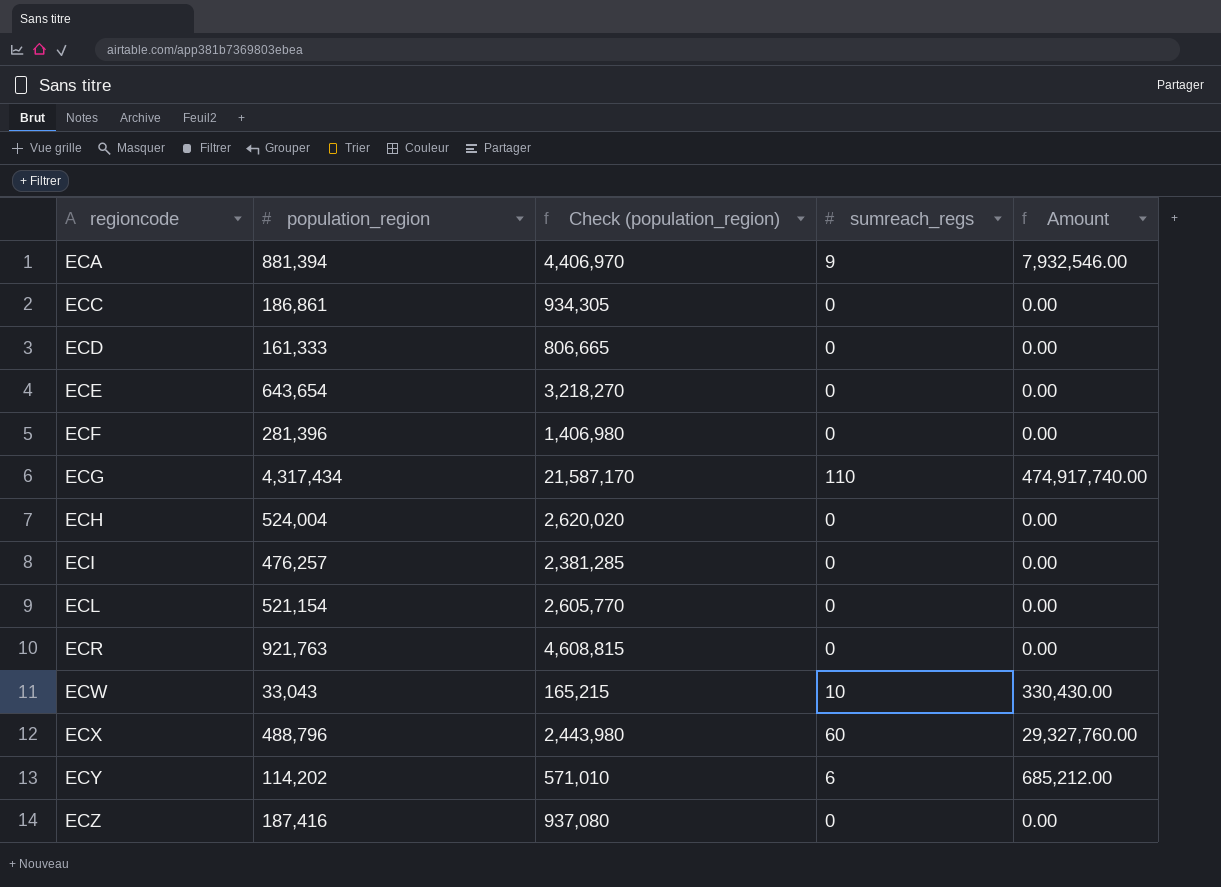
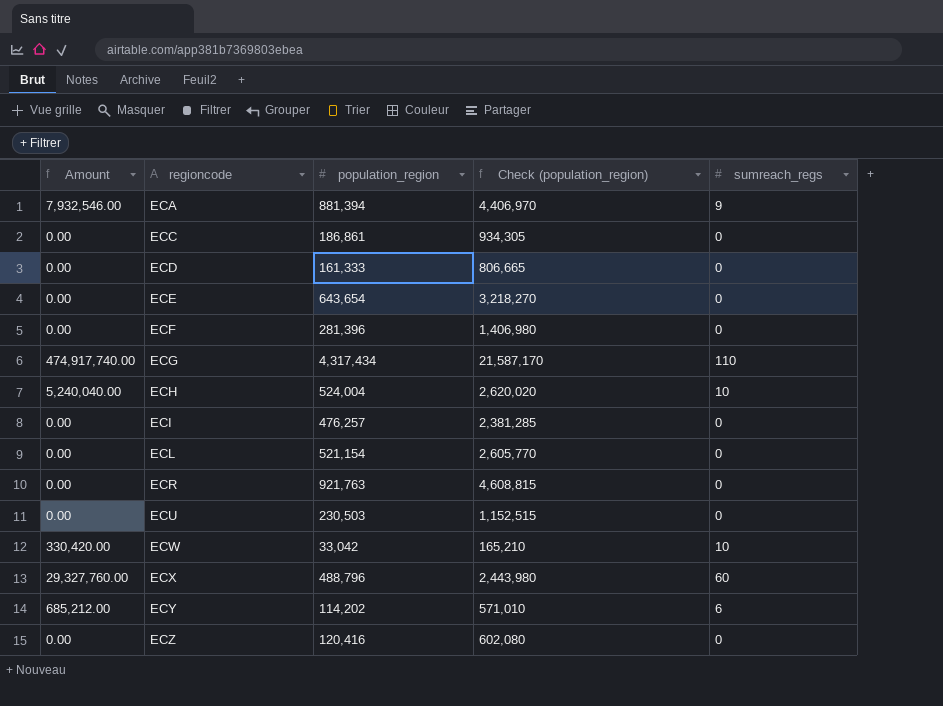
column Amount | position: 5 -> 1
ECH | Amount: 0.00 -> 5,240,040.00
ECH | sumreach_regs: 0 -> 10
row ECU: none -> 0.00 | 230,503 | 1,152,515 | 0
ECW | Amount: 330,430.00 -> 330,420.00
ECW | population_region: 33,043 -> 33,042
ECW | Check (population_region): 165,215 -> 165,210
ECZ | population_region: 187,416 -> 120,416
ECZ | Check (population_region): 937,080 -> 602,080

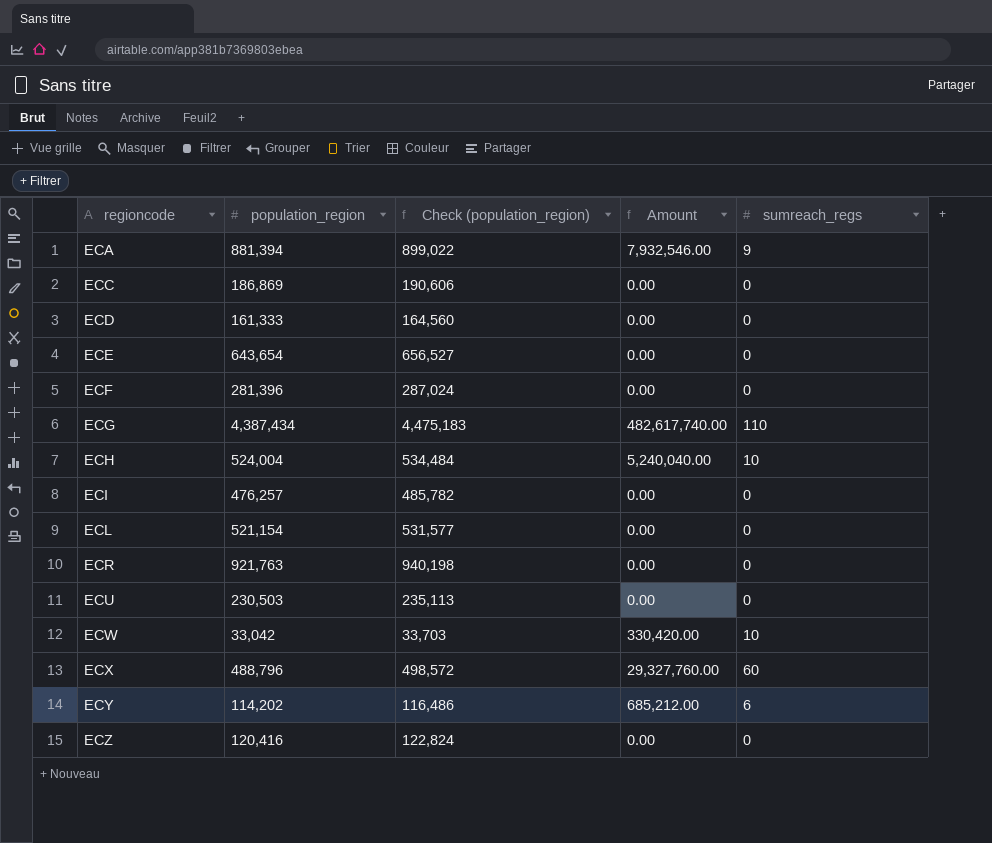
column Check (population_region) | formula: [population_region] * 5 -> [population_region] * 1.02
column Amount | position: 1 -> 4
ECC | population_region: 186,861 -> 186,869
ECG | population_region: 4,317,434 -> 4,387,434
ECG | Amount: 474,917,740.00 -> 482,617,740.00

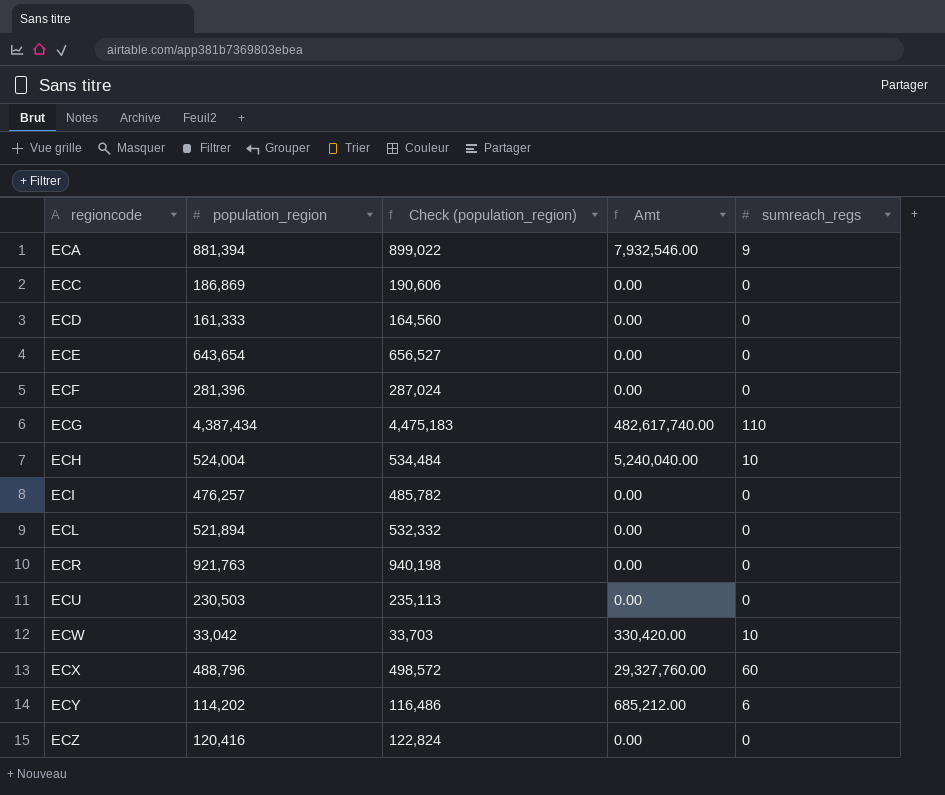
column name: Amount -> Amt
ECL | population_region: 521,154 -> 521,894
ECL | Check (population_region): 531,577 -> 532,332

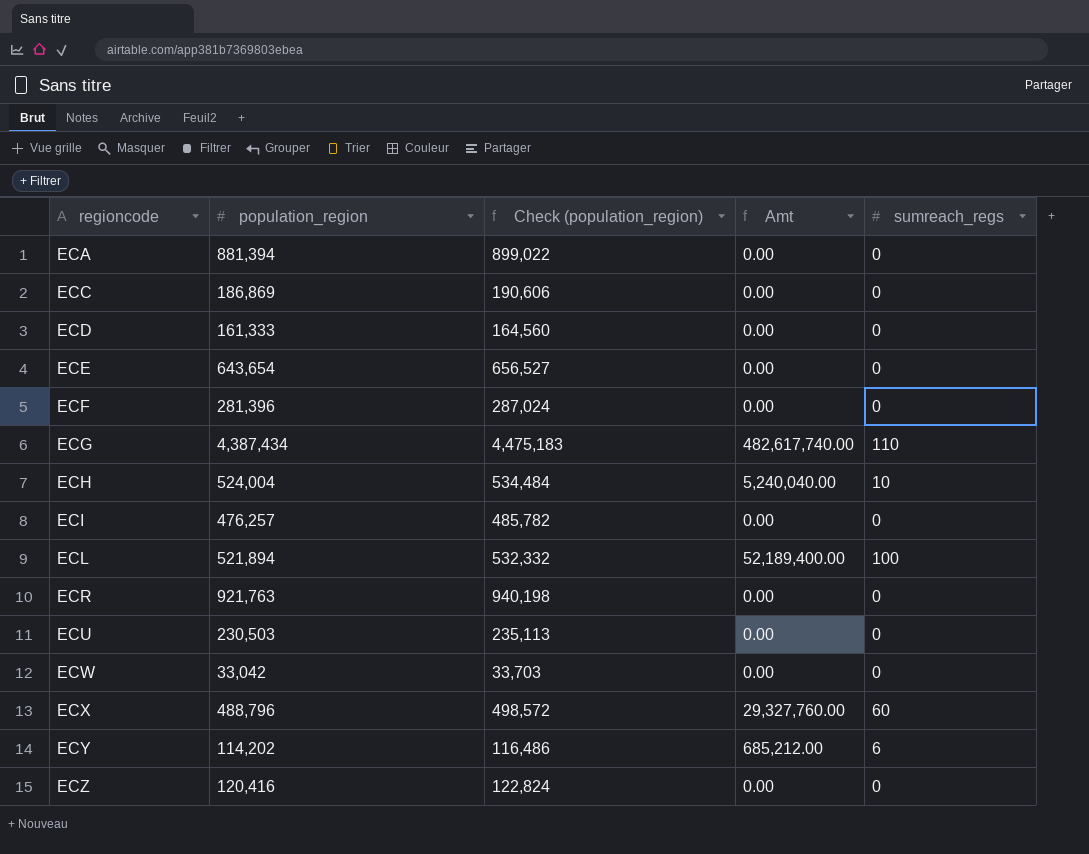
ECA | Amt: 7,932,546.00 -> 0.00
ECA | sumreach_regs: 9 -> 0
ECL | Amt: 0.00 -> 52,189,400.00
ECL | sumreach_regs: 0 -> 100
ECW | Amt: 330,420.00 -> 0.00
ECW | sumreach_regs: 10 -> 0

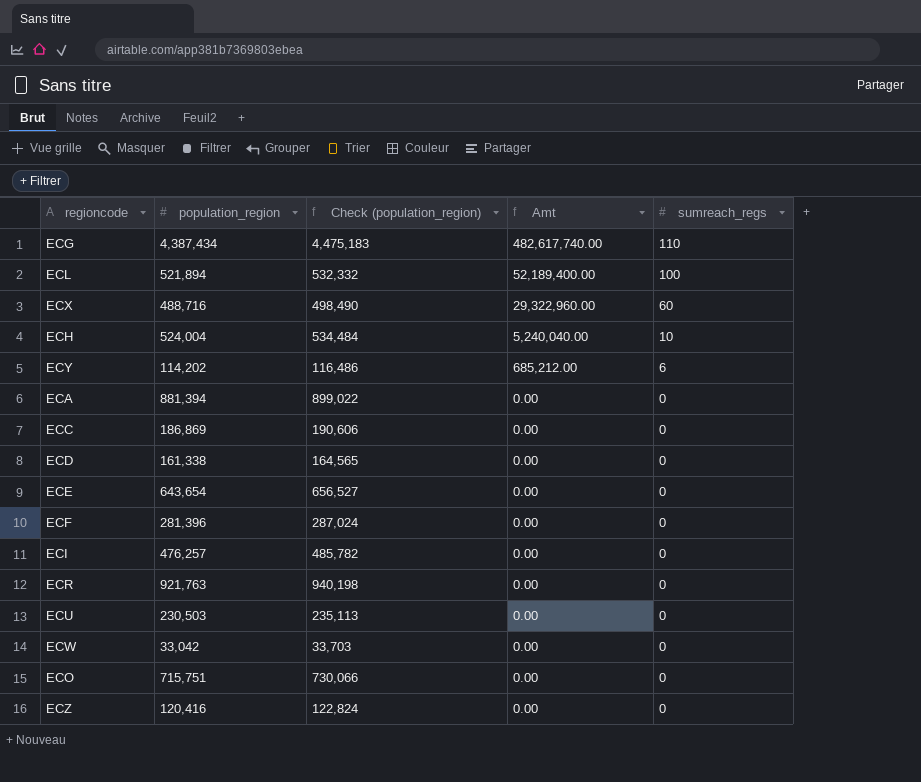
row order: regioncode ascending -> Amt descending
ECX | population_region: 488,796 -> 488,716
ECX | Check (population_region): 498,572 -> 498,490
ECX | Amt: 29,327,760.00 -> 29,322,960.00
ECD | population_region: 161,333 -> 161,338
ECD | Check (population_region): 164,560 -> 164,565
row ECO: none -> 715,751 | 730,066 | 0.00 | 0

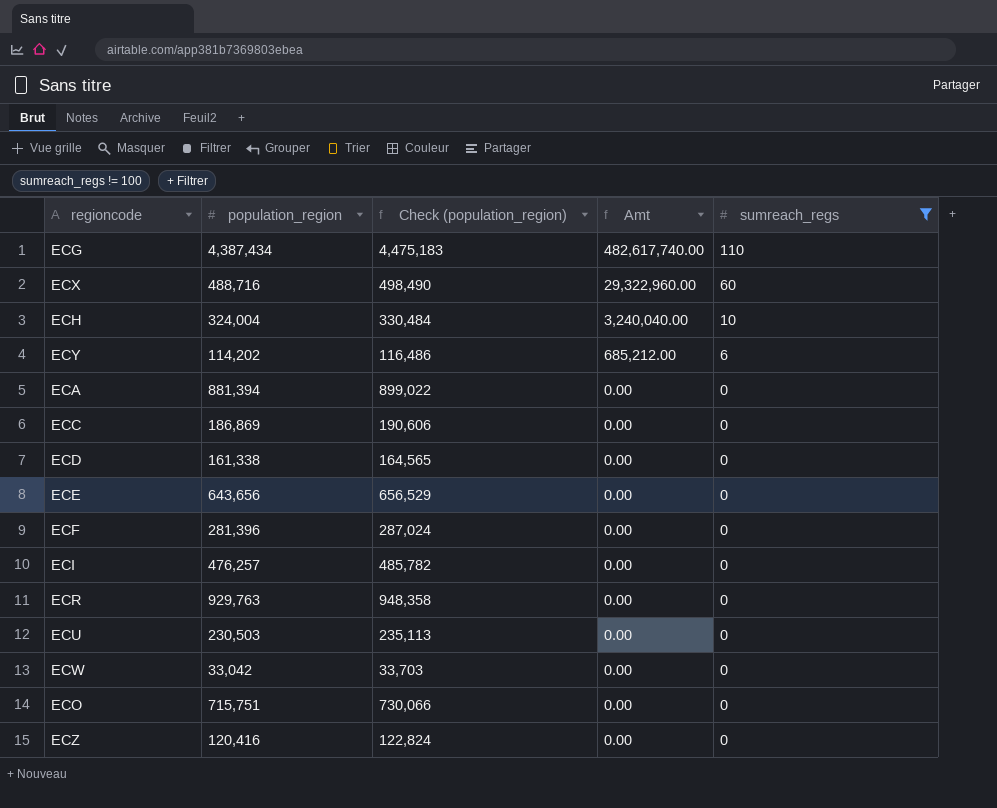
filter: none -> sumreach_regs != 100
ECH | population_region: 524,004 -> 324,004
ECH | Check (population_region): 534,484 -> 330,484
ECH | Amt: 5,240,040.00 -> 3,240,040.00
ECE | population_region: 643,654 -> 643,656
ECE | Check (population_region): 656,527 -> 656,529
ECR | population_region: 921,763 -> 929,763
ECR | Check (population_region): 940,198 -> 948,358

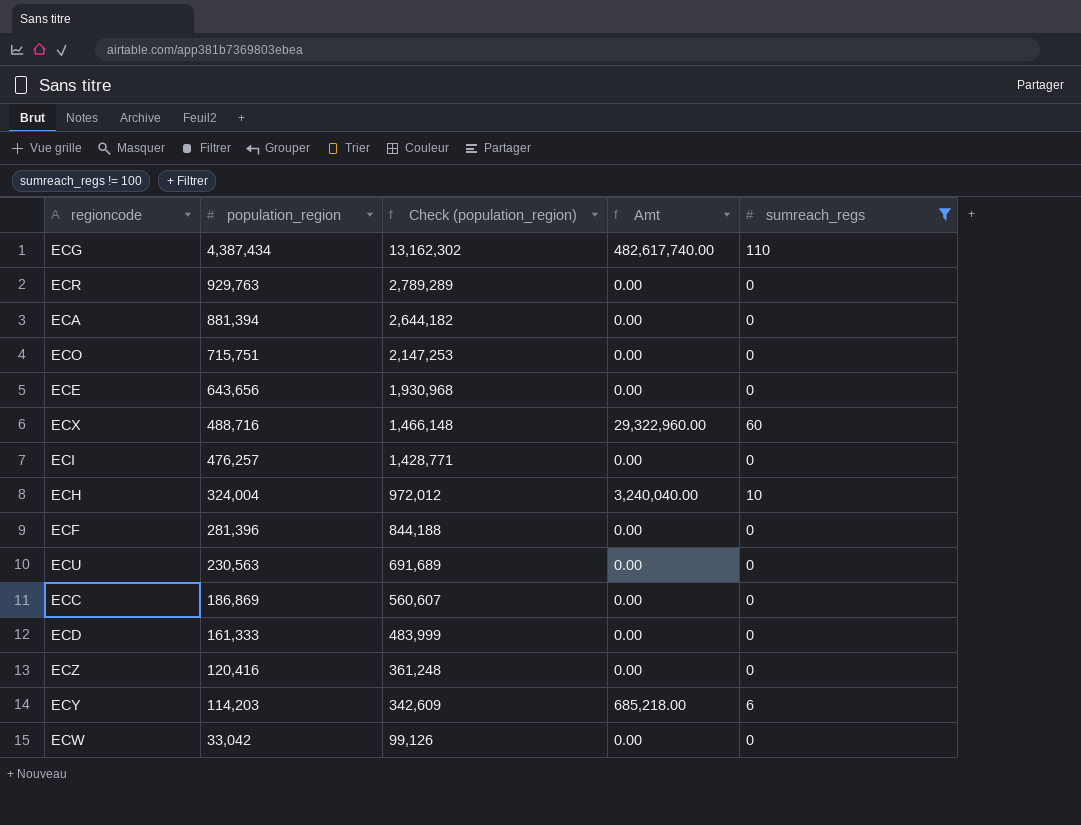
row order: Amt descending -> population_region descending
column Check (population_region) | formula: [population_region] * 1.02 -> [population_region] * 3
ECU | population_region: 230,503 -> 230,563
ECD | population_region: 161,338 -> 161,333
ECY | population_region: 114,202 -> 114,203
ECY | Amt: 685,212.00 -> 685,218.00

